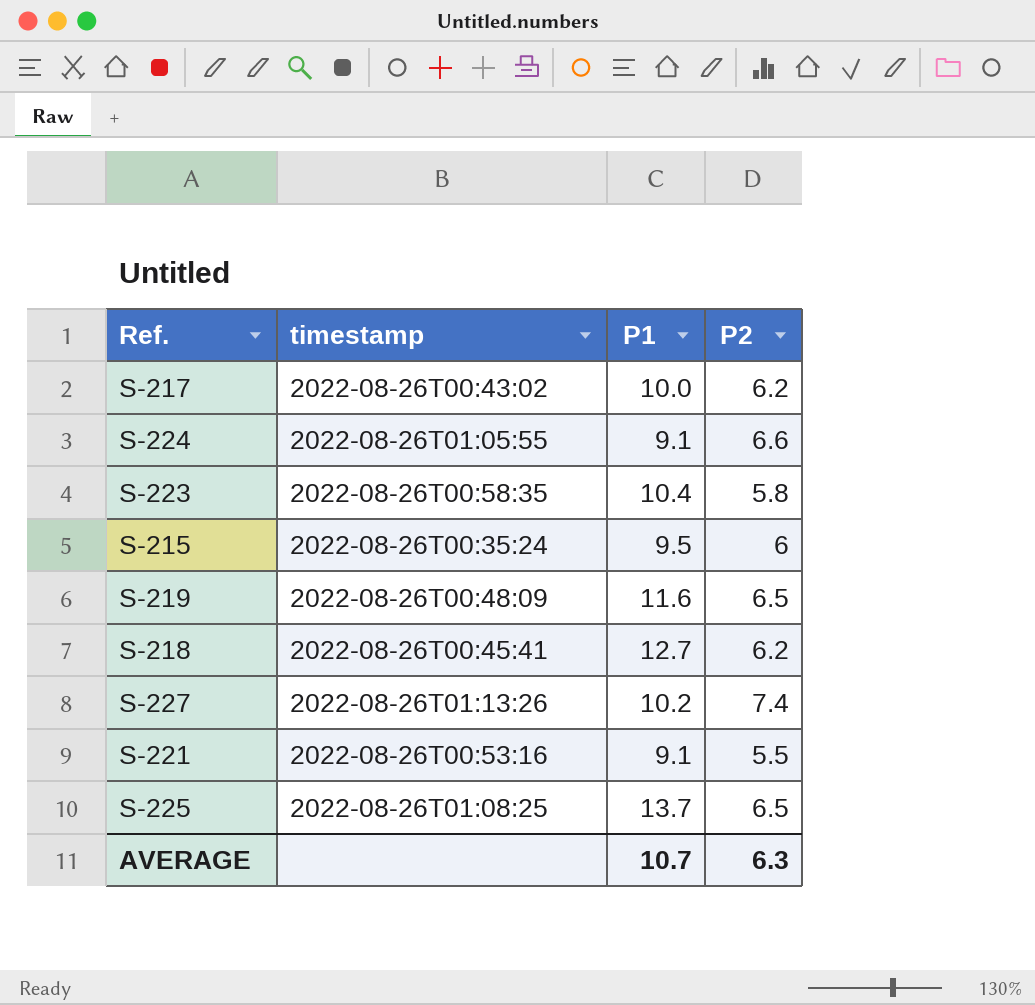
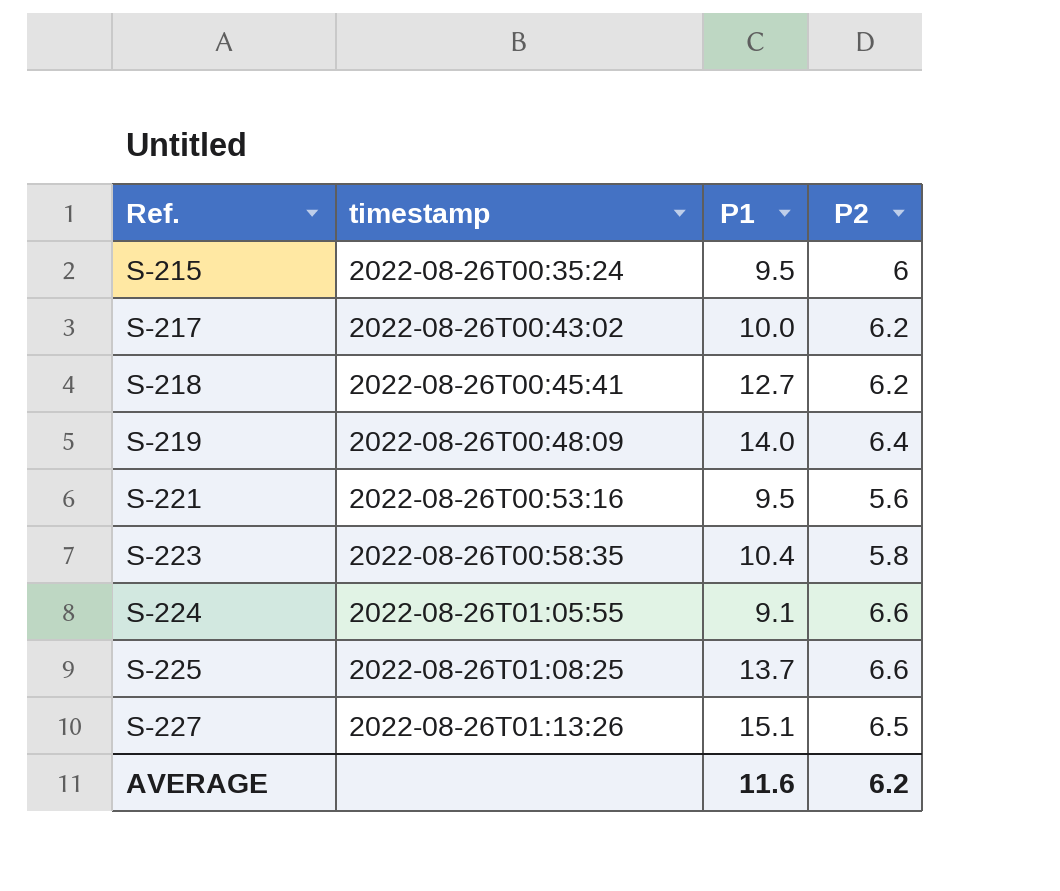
row order: none -> Ref. ascending
S-219 | P1: 11.6 -> 14.0
S-219 | P2: 6.5 -> 6.4
S-221 | P1: 9.1 -> 9.5
S-221 | P2: 5.5 -> 5.6
S-225 | P2: 6.5 -> 6.6
S-227 | P1: 10.2 -> 15.1
S-227 | P2: 7.4 -> 6.5
AVERAGE | P1: 10.7 -> 11.6
AVERAGE | P2: 6.3 -> 6.2

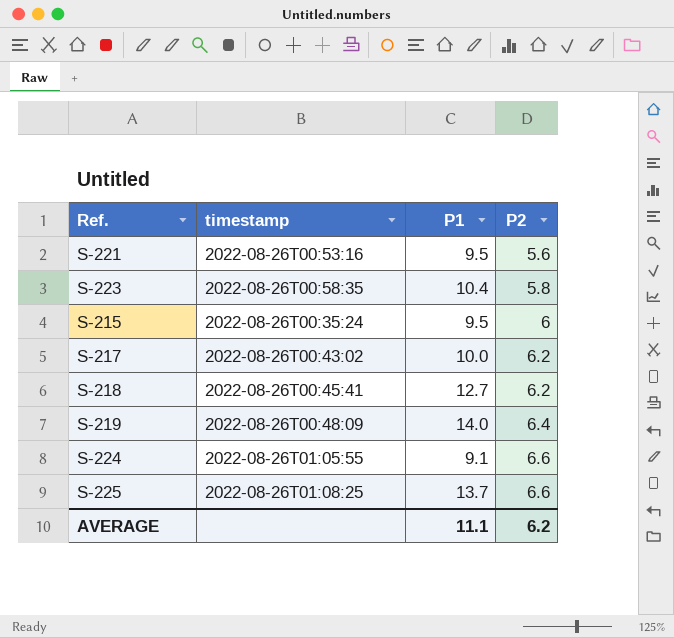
row order: Ref. ascending -> P2 ascending
row S-227: 2022-08-26T01:13:26 | 15.1 | 6.5 -> none
AVERAGE | P1: 11.6 -> 11.1

